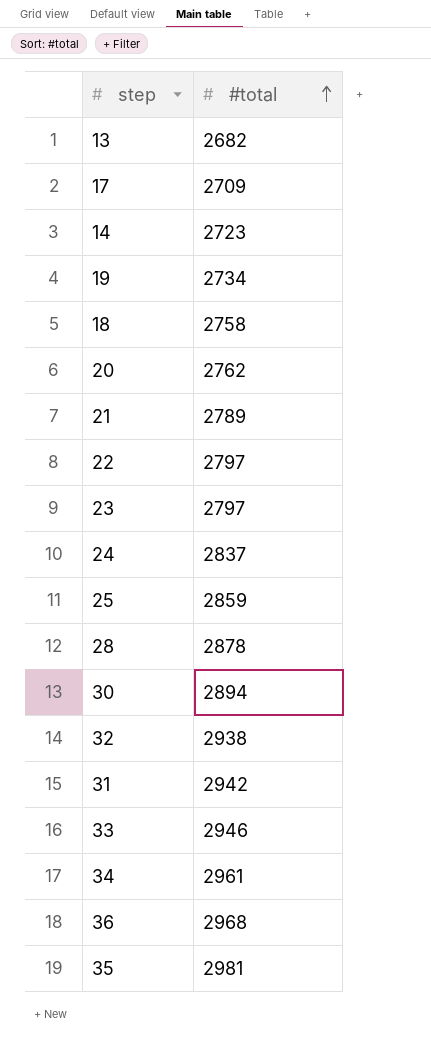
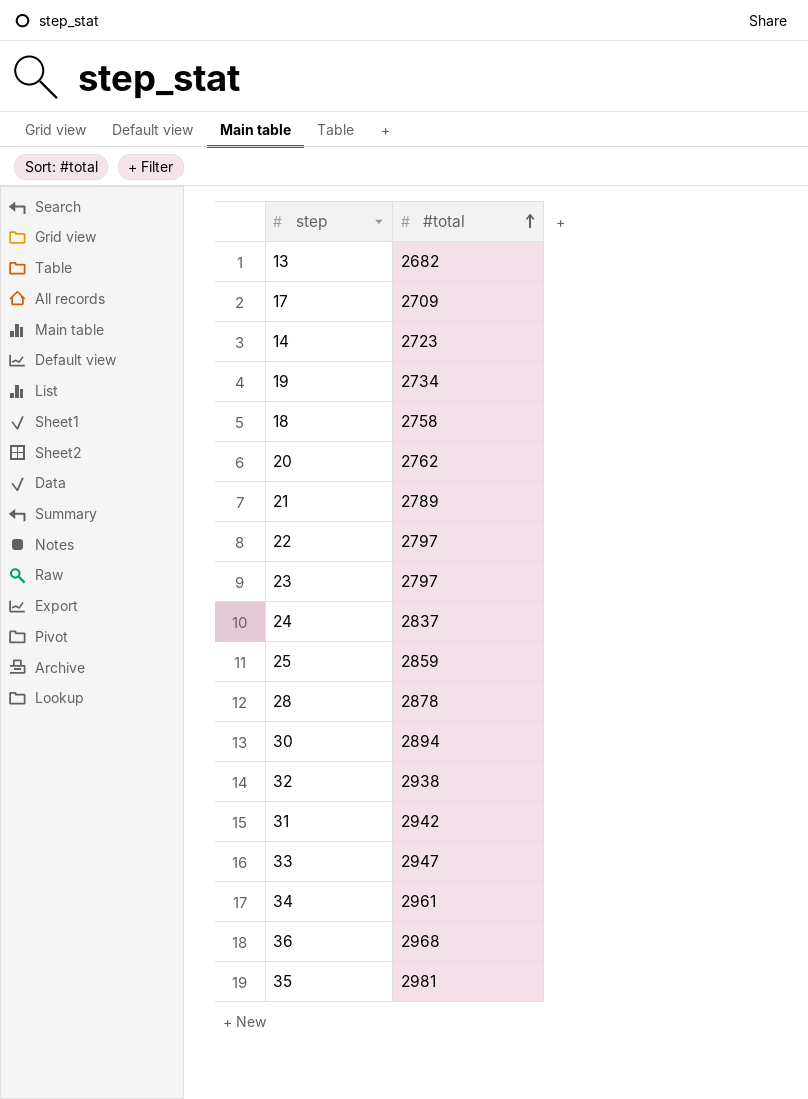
33 | #total: 2946 -> 2947

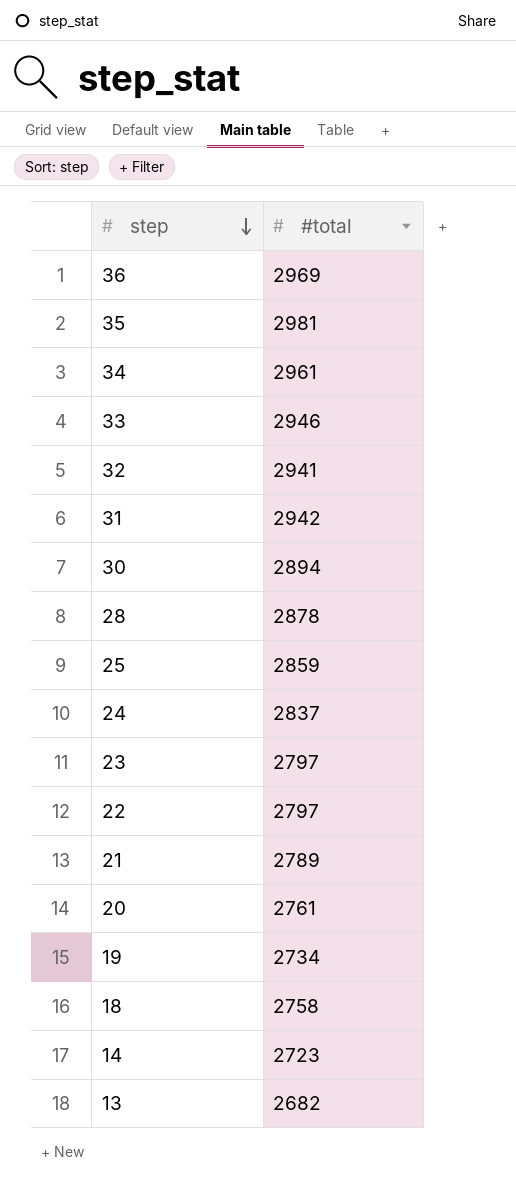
row order: #total ascending -> step descending
row 17: 2709 -> none
36 | #total: 2968 -> 2969
33 | #total: 2947 -> 2946
32 | #total: 2938 -> 2941
20 | #total: 2762 -> 2761

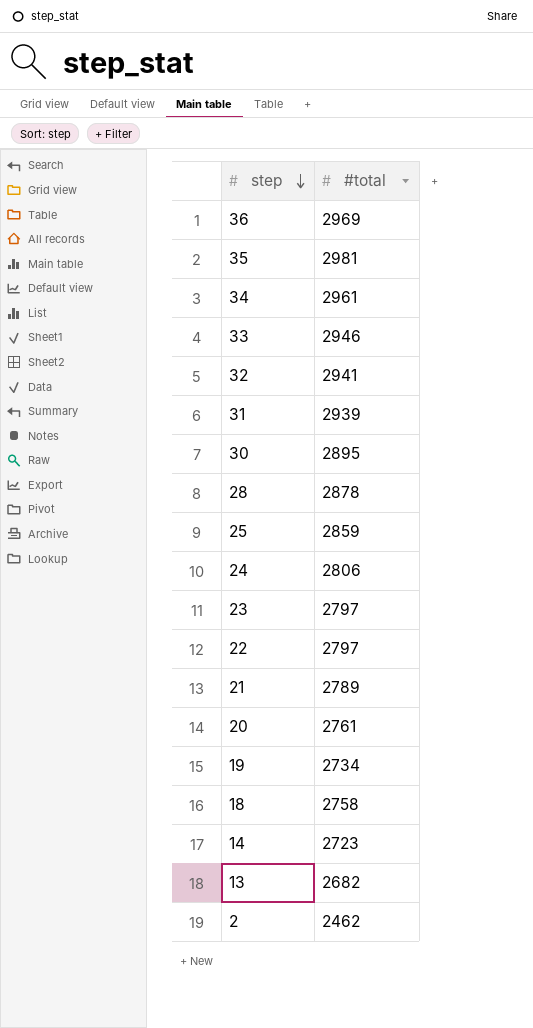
31 | #total: 2942 -> 2939
30 | #total: 2894 -> 2895
24 | #total: 2837 -> 2806
row 2: none -> 2462

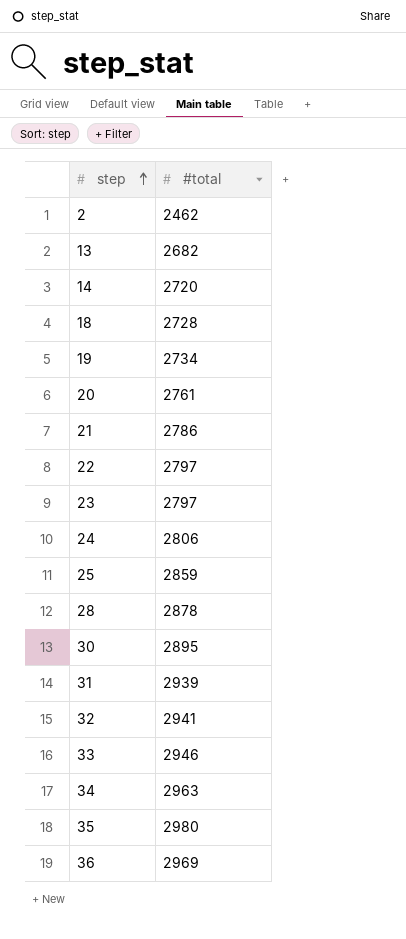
row order: step descending -> step ascending
14 | #total: 2723 -> 2720
18 | #total: 2758 -> 2728
21 | #total: 2789 -> 2786
34 | #total: 2961 -> 2963
35 | #total: 2981 -> 2980

